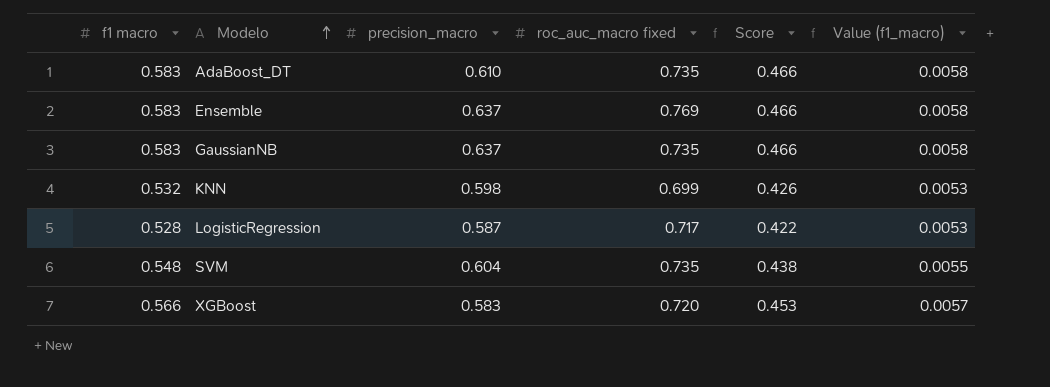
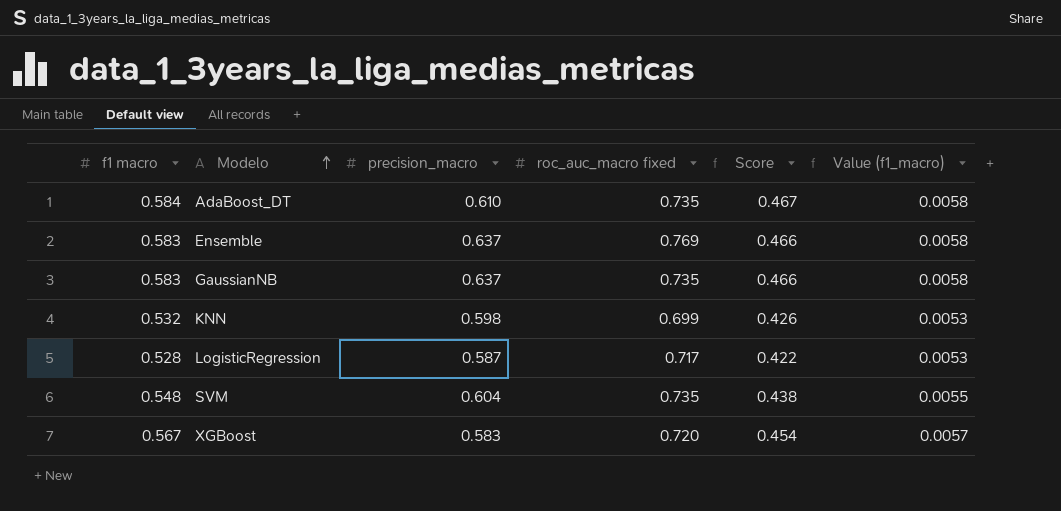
AdaBoost_DT | f1 macro: 0.583 -> 0.584
AdaBoost_DT | Score: 0.466 -> 0.467
XGBoost | f1 macro: 0.566 -> 0.567
XGBoost | Score: 0.453 -> 0.454

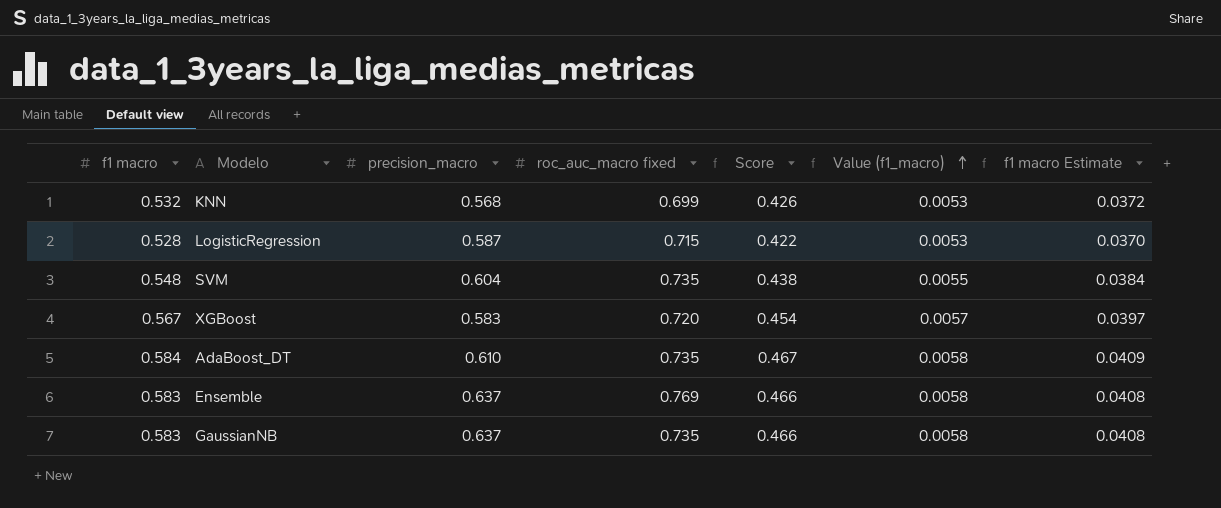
row order: Modelo ascending -> Value (f1_macro) ascending
column f1 macro Estimate | formula: none -> [f1 macro] * 0.07
KNN | precision_macro: 0.598 -> 0.568
LogisticRegression | roc_auc_macro fixed: 0.717 -> 0.715

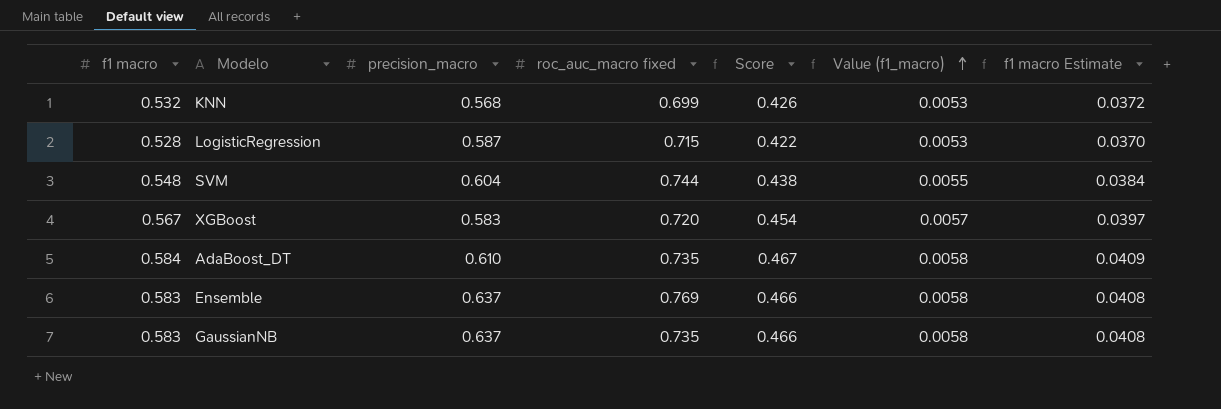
SVM | roc_auc_macro fixed: 0.735 -> 0.744

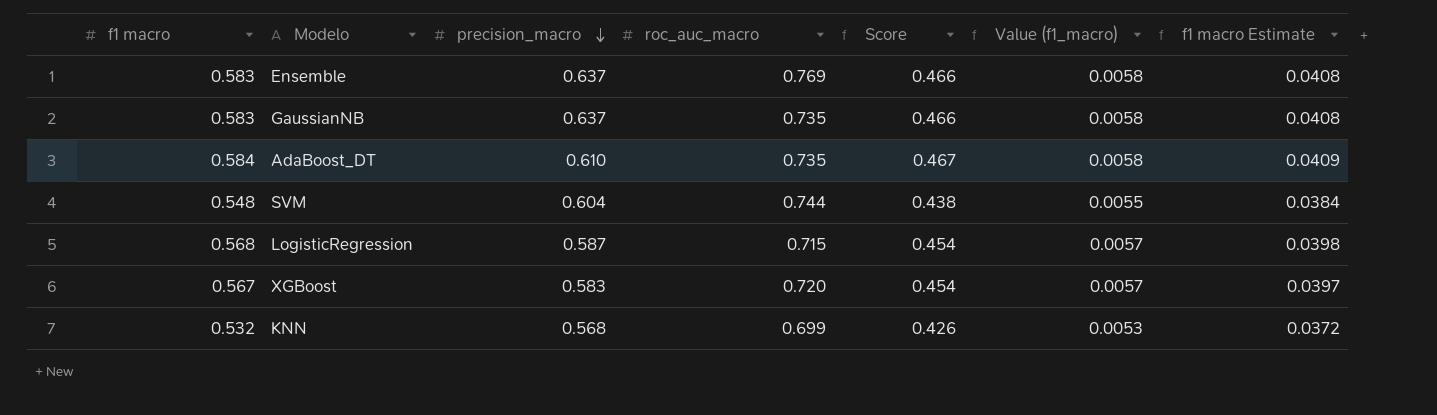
row order: Value (f1_macro) ascending -> precision_macro descending
column name: roc_auc_macro fixed -> roc_auc_macro
LogisticRegression | f1 macro: 0.528 -> 0.568
LogisticRegression | Score: 0.422 -> 0.454
LogisticRegression | Value (f1_macro): 0.0053 -> 0.0057
LogisticRegression | f1 macro Estimate: 0.0370 -> 0.0398

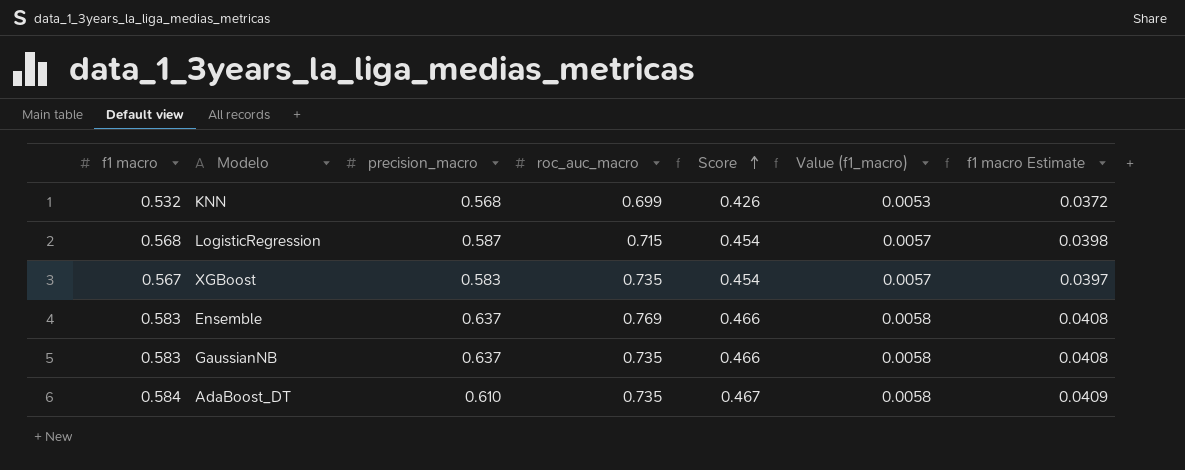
row order: precision_macro descending -> Score ascending
row SVM: 0.548 | 0.604 | 0.744 | 0.438 | 0.0055 | 0.0384 -> none
XGBoost | roc_auc_macro: 0.720 -> 0.735

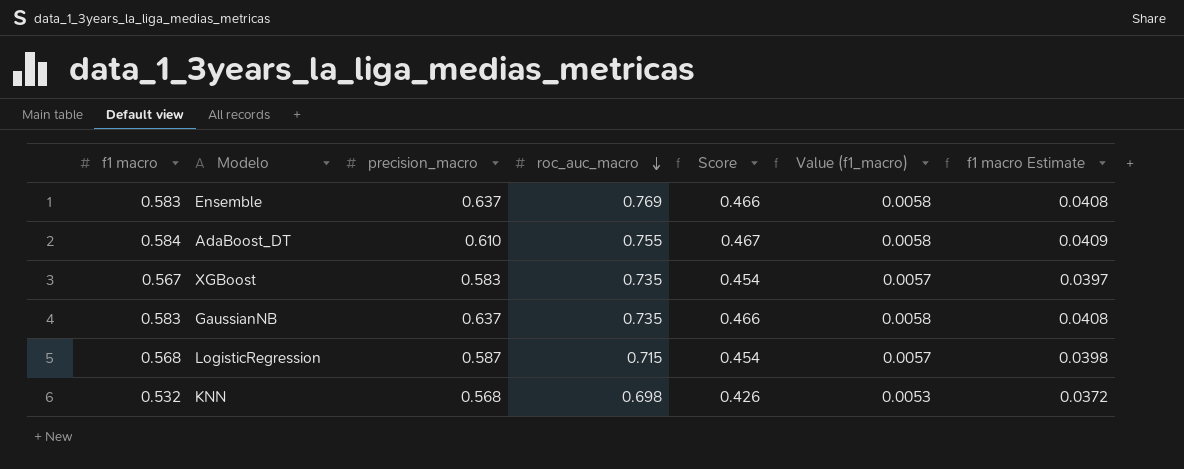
row order: Score ascending -> roc_auc_macro descending
AdaBoost_DT | roc_auc_macro: 0.735 -> 0.755
KNN | roc_auc_macro: 0.699 -> 0.698

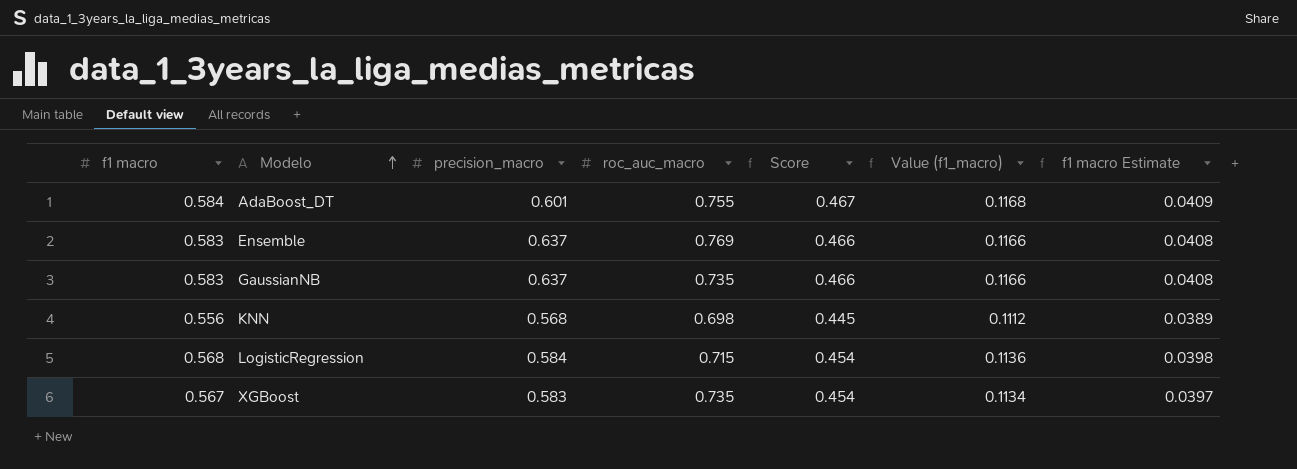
row order: roc_auc_macro descending -> Modelo ascending
column Value (f1_macro) | formula: [f1 macro] * 0.01 -> [f1 macro] * 0.2
AdaBoost_DT | precision_macro: 0.610 -> 0.601
KNN | f1 macro: 0.532 -> 0.556
KNN | Score: 0.426 -> 0.445
KNN | f1 macro Estimate: 0.0372 -> 0.0389
LogisticRegression | precision_macro: 0.587 -> 0.584

